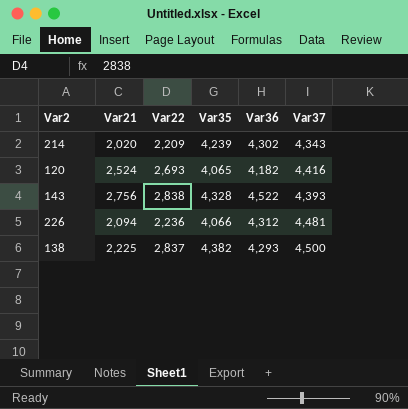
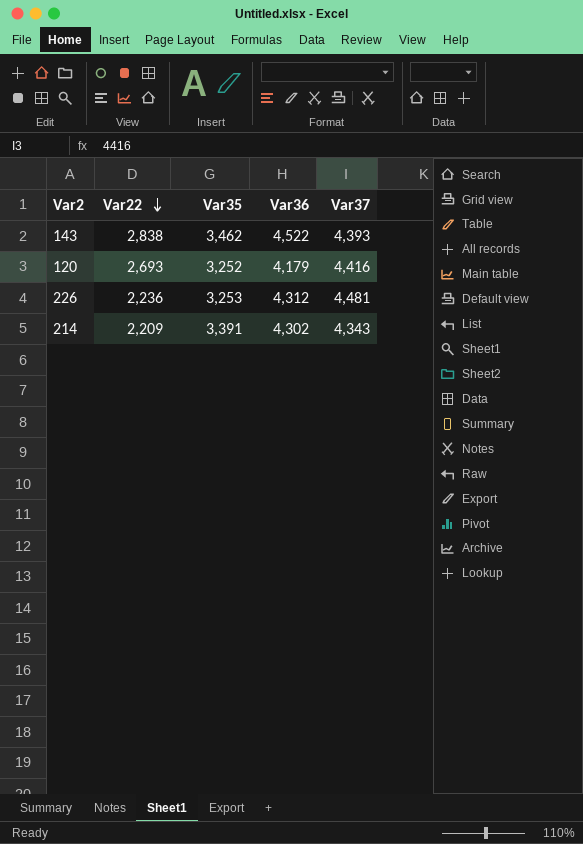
row order: none -> Var22 descending
column Var21 | position: 2 -> none
row 138: 2,225 | 2,837 | 4,382 | 4,293 | 4,500 -> none
143 | Var35: 4,328 -> 3,462
120 | Var35: 4,065 -> 3,252
120 | Var36: 4,182 -> 4,179
226 | Var35: 4,066 -> 3,253
214 | Var35: 4,239 -> 3,391

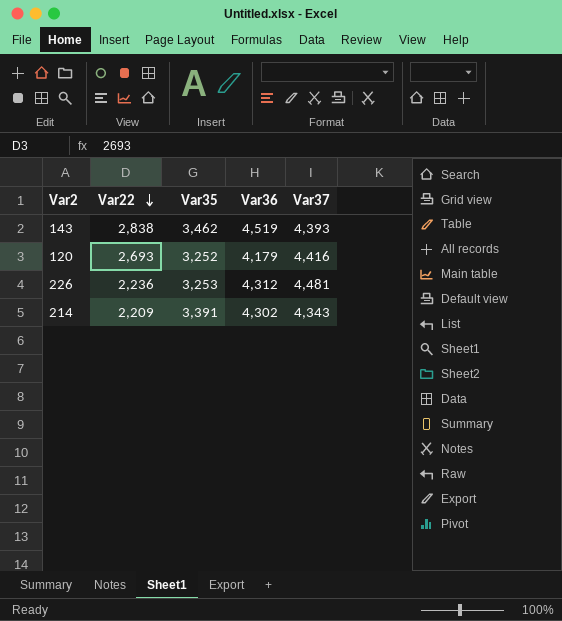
143 | Var36: 4,522 -> 4,519

